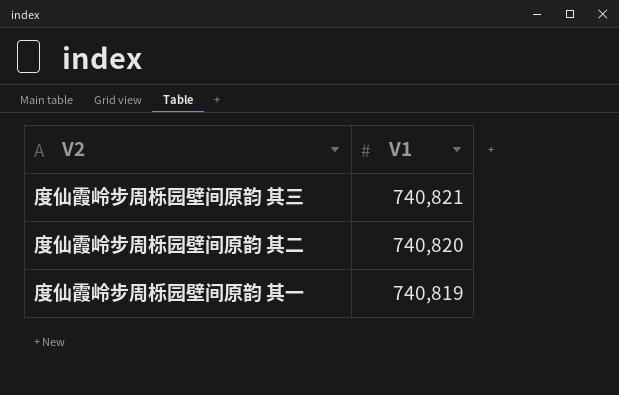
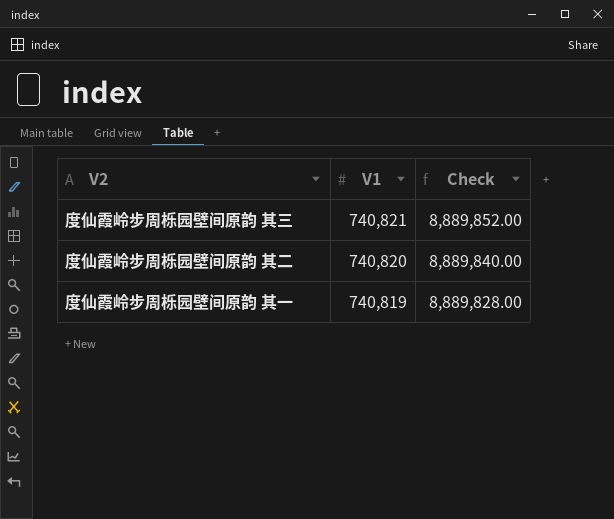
column Check | formula: none -> [V1] * 12

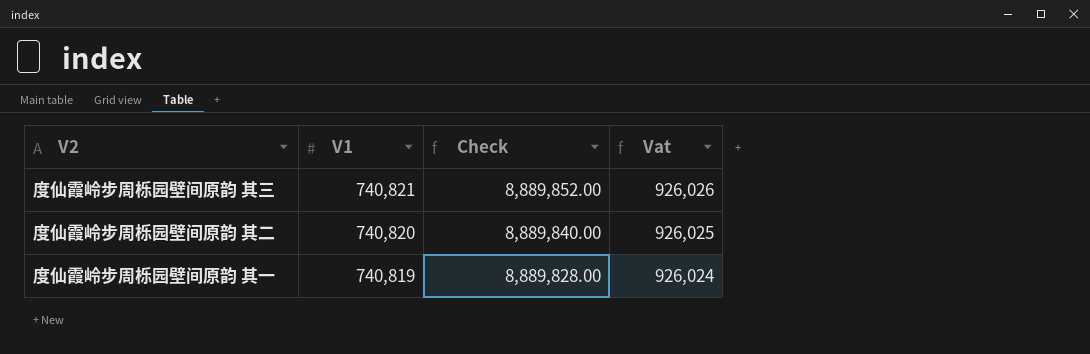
column Vat | formula: none -> [V1] * 1.25

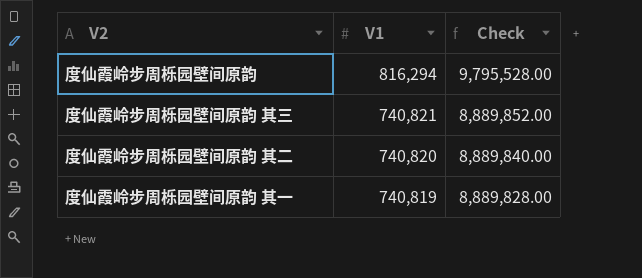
column Vat | formula: [V1] * 1.25 -> none
row 度仙霞岭步周栎园壁间原韵: none -> 816,294 | 9,795,528.00

